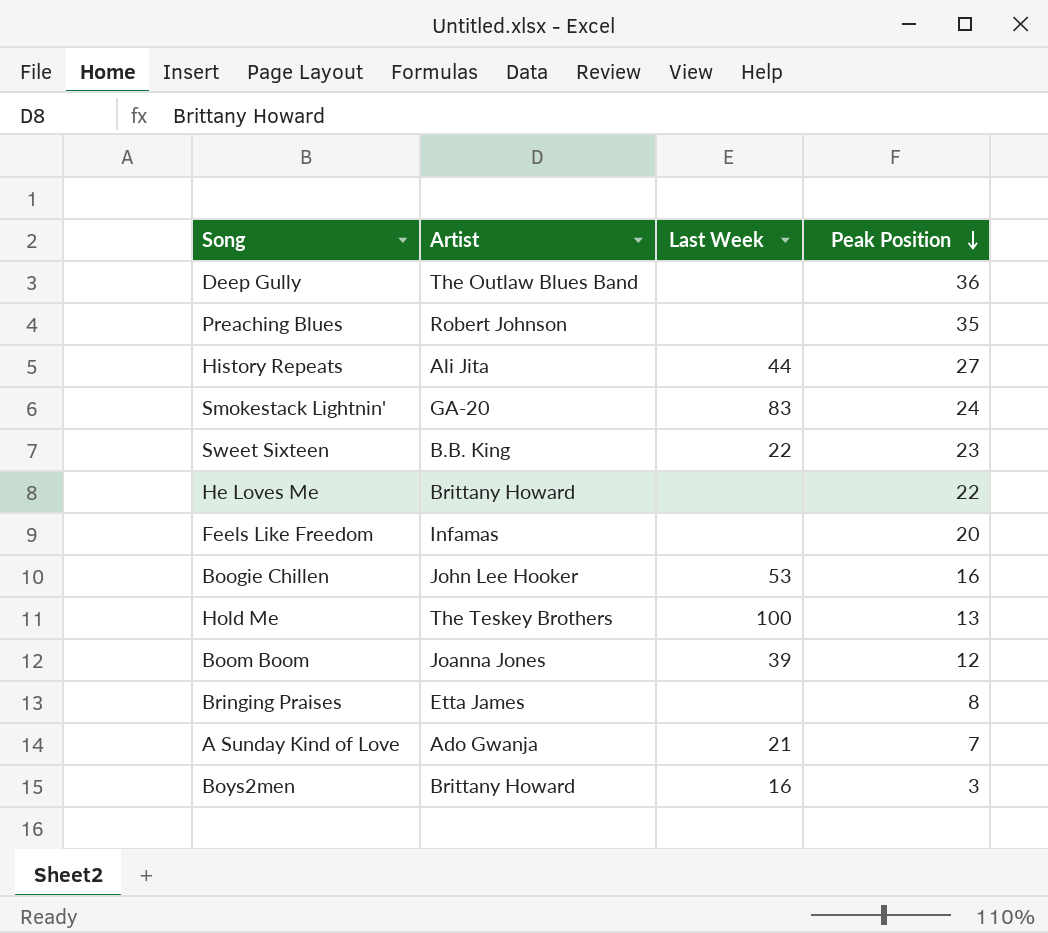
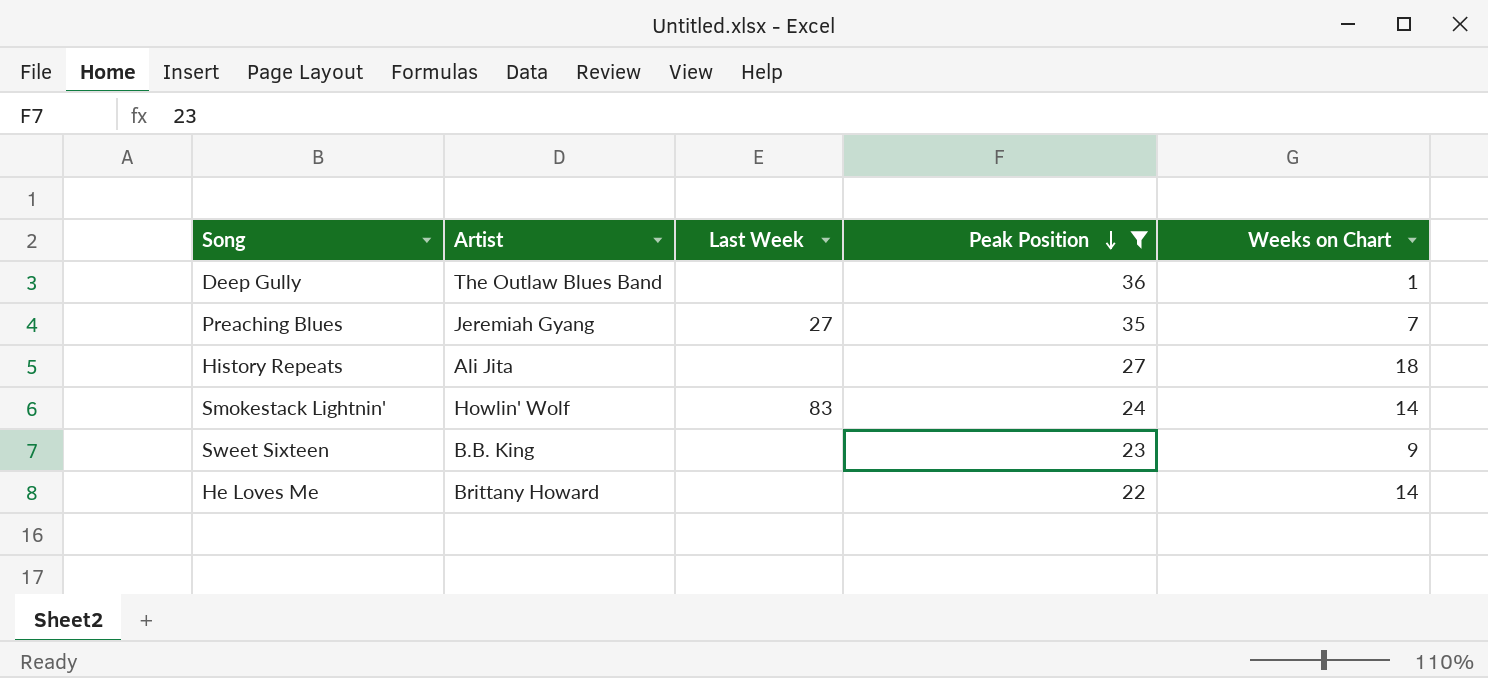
filter: none -> Peak Position >= 22
column Weeks on Chart | position: none -> 5
Preaching Blues | Artist: Robert Johnson -> Jeremiah Gyang
Preaching Blues | Last Week: none -> 27
History Repeats | Last Week: 44 -> none
Smokestack Lightnin' | Artist: GA-20 -> Howlin' Wolf
Sweet Sixteen | Last Week: 22 -> none

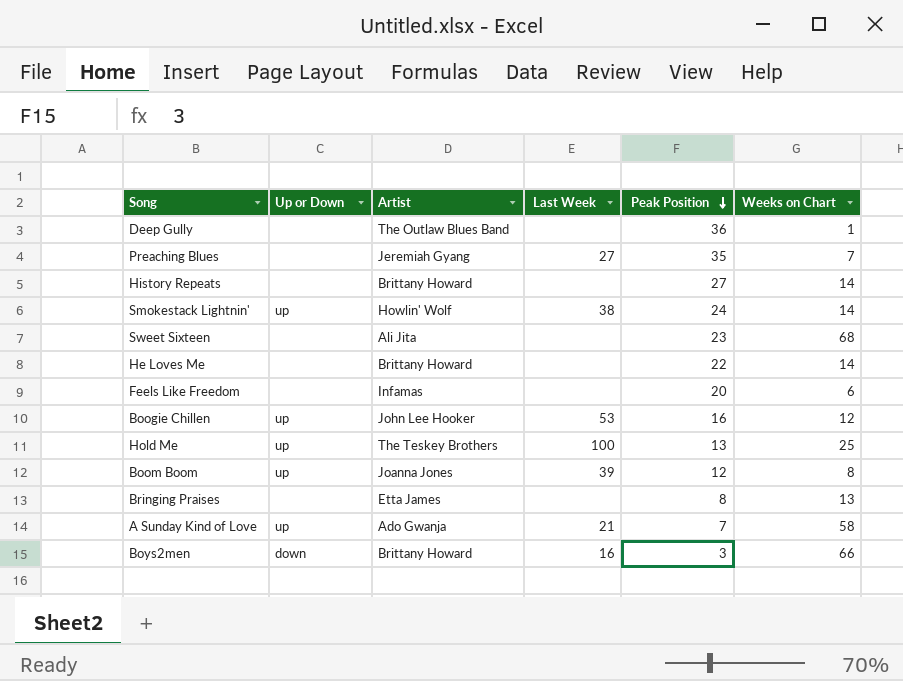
filter: Peak Position >= 22 -> none
column Up or Down | position: none -> 2
History Repeats | Artist: Ali Jita -> Brittany Howard
History Repeats | Weeks on Chart: 18 -> 14
Smokestack Lightnin' | Last Week: 83 -> 38
Sweet Sixteen | Artist: B.B. King -> Ali Jita
Sweet Sixteen | Weeks on Chart: 9 -> 68

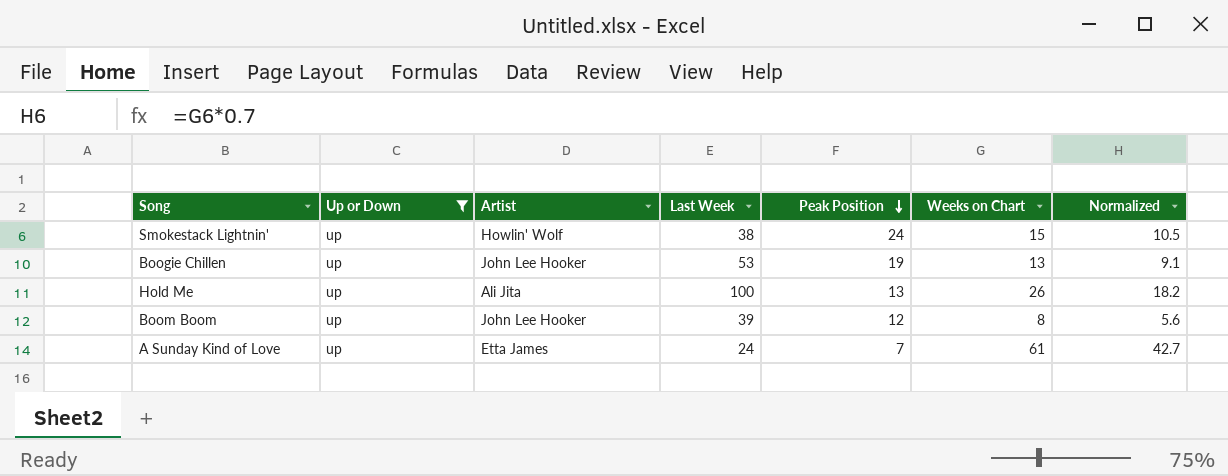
filter: none -> Up or Down = up
column Normalized | formula: none -> [Weeks on Chart] * 0.7
Smokestack Lightnin' | Weeks on Chart: 14 -> 15
Boogie Chillen | Peak Position: 16 -> 19
Boogie Chillen | Weeks on Chart: 12 -> 13
Hold Me | Artist: The Teskey Brothers -> Ali Jita
Hold Me | Weeks on Chart: 25 -> 26
Boom Boom | Artist: Joanna Jones -> John Lee Hooker
A Sunday Kind of Love | Artist: Ado Gwanja -> Etta James
A Sunday Kind of Love | Last Week: 21 -> 24
A Sunday Kind of Love | Weeks on Chart: 58 -> 61

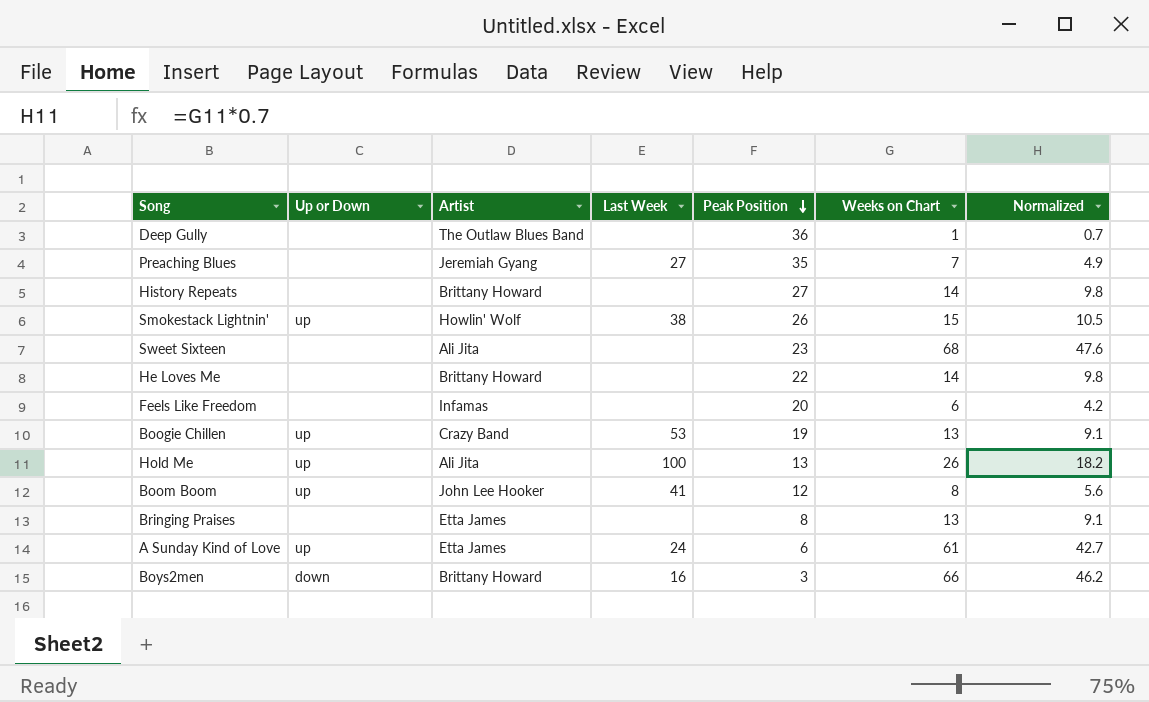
filter: Up or Down = up -> none
Smokestack Lightnin' | Peak Position: 24 -> 26
Boogie Chillen | Artist: John Lee Hooker -> Crazy Band
Boom Boom | Last Week: 39 -> 41
A Sunday Kind of Love | Peak Position: 7 -> 6

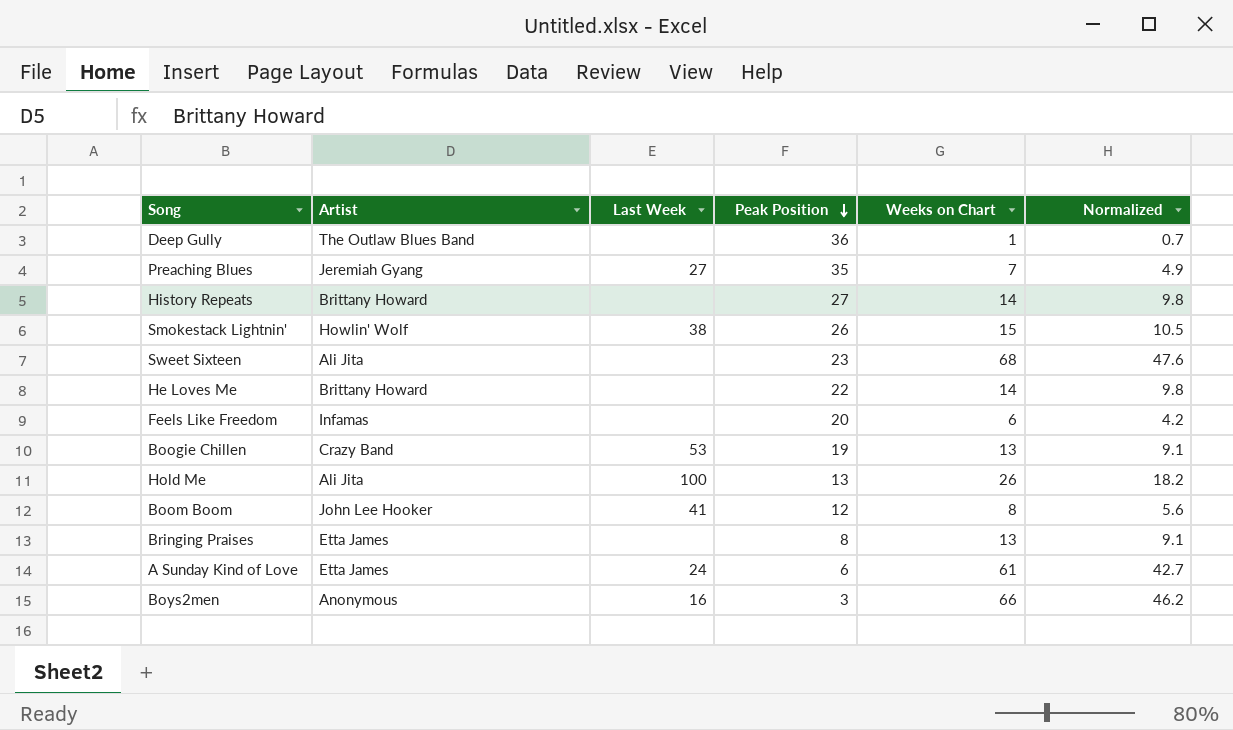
column Up or Down | position: 2 -> none
Boys2men | Artist: Brittany Howard -> Anonymous

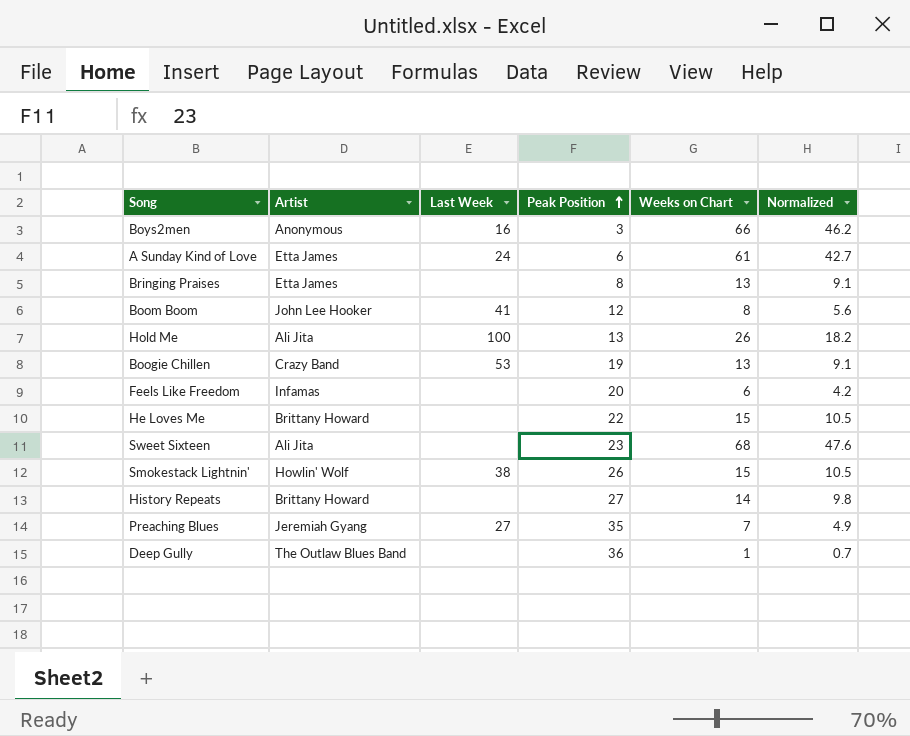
row order: Peak Position descending -> Peak Position ascending
He Loves Me | Weeks on Chart: 14 -> 15
He Loves Me | Normalized: 9.8 -> 10.5

